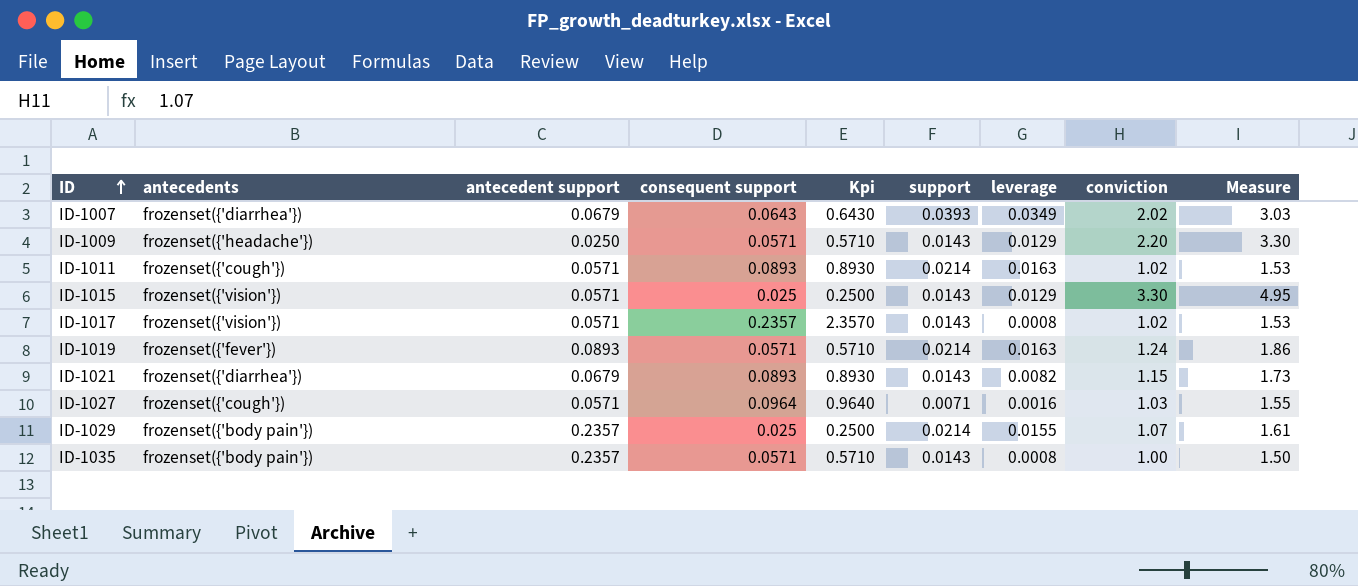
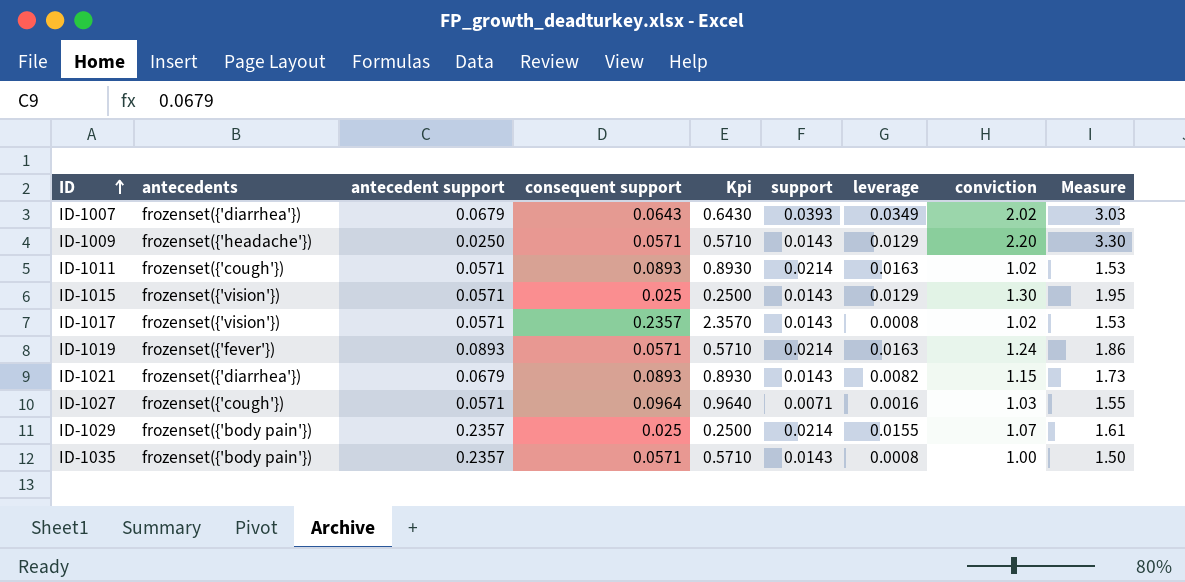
ID-1015 | conviction: 3.30 -> 1.30
ID-1015 | Measure: 4.95 -> 1.95

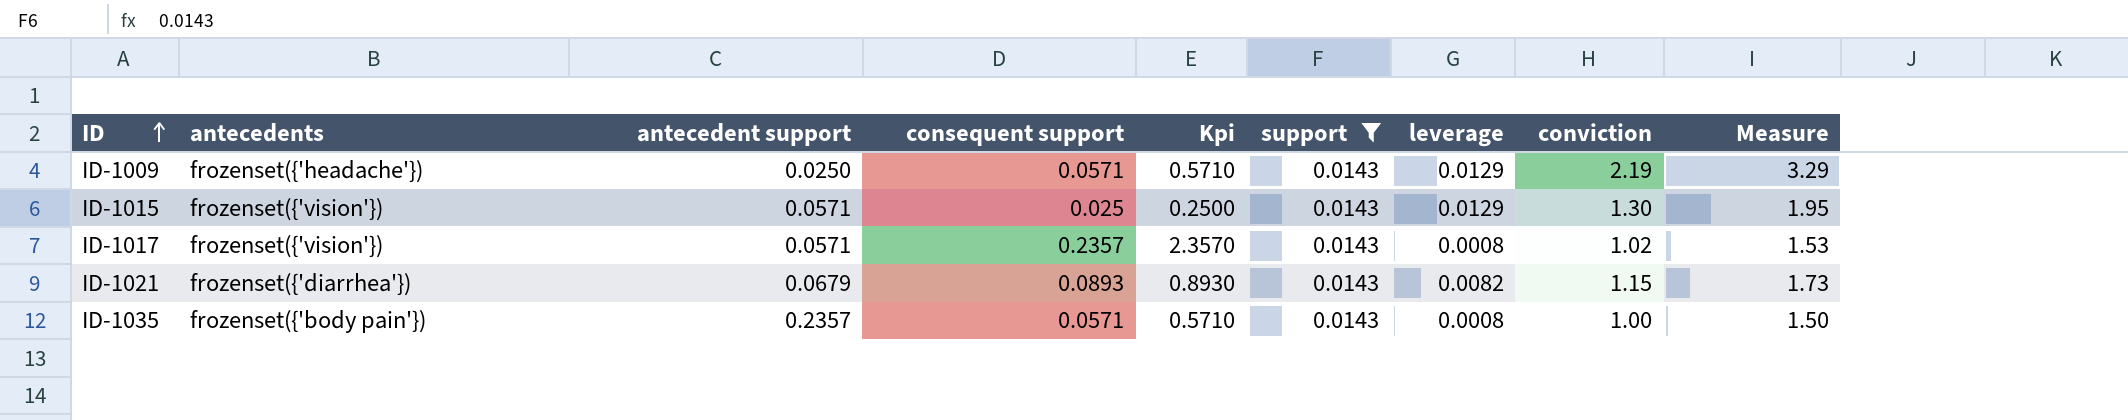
filter: none -> support = 0.0143
ID-1009 | conviction: 2.20 -> 2.19
ID-1009 | Measure: 3.30 -> 3.29

